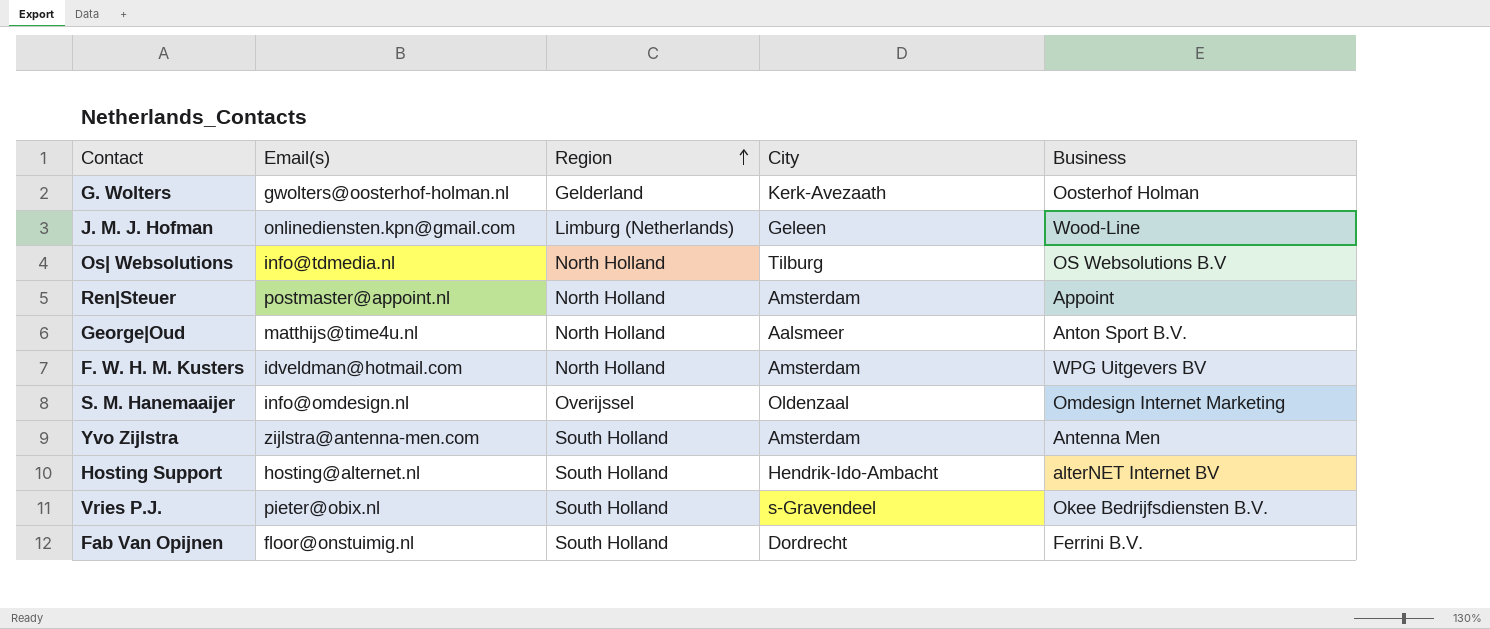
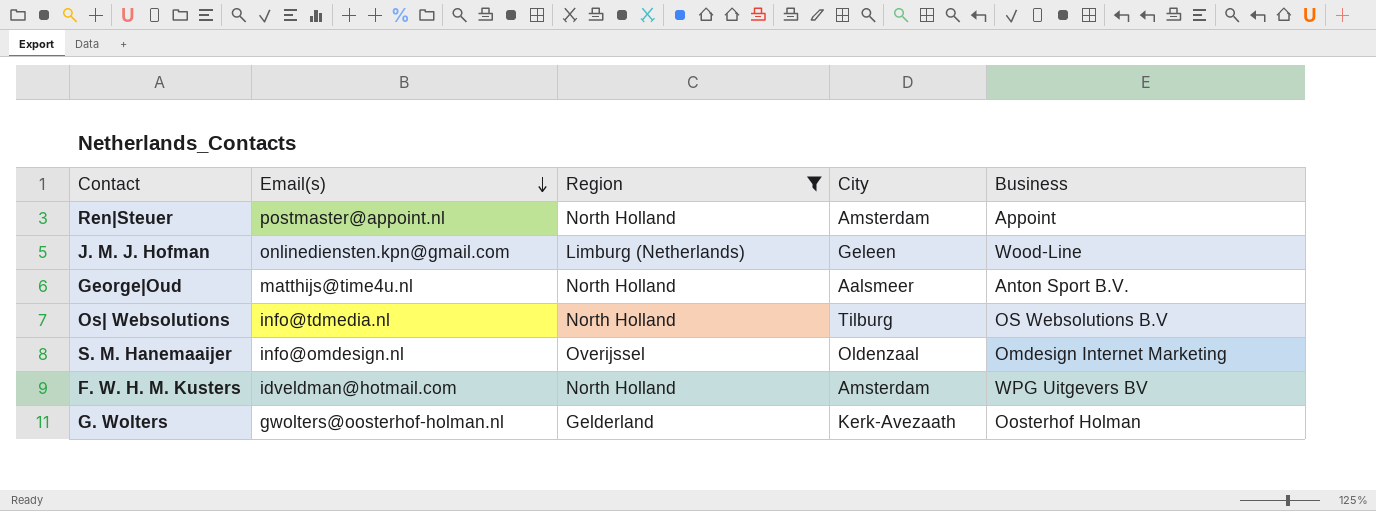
filter: none -> Region != South Holland
row order: Region ascending -> Email(s) descending

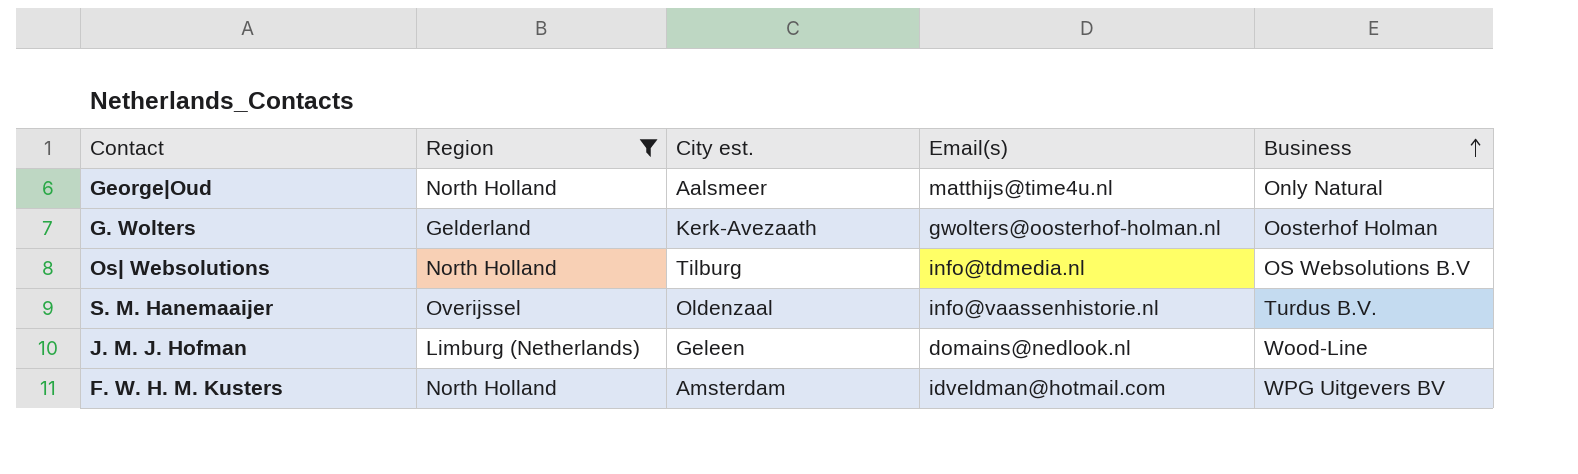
row order: Email(s) descending -> Business ascending
column name: City -> City est.
column Email(s) | position: 2 -> 4
row Ren|Steuer: postmaster@appoint.nl | North Holland | Amsterdam | Appoint -> none
George|Oud | Business: Anton Sport B.V. -> Only Natural
S. M. Hanemaaijer | Email(s): info@omdesign.nl -> info@vaassenhistorie.nl
S. M. Hanemaaijer | Business: Omdesign Internet Marketing -> Turdus B.V.
J. M. J. Hofman | Email(s): onlinediensten.kpn@gmail.com -> domains@nedlook.nl

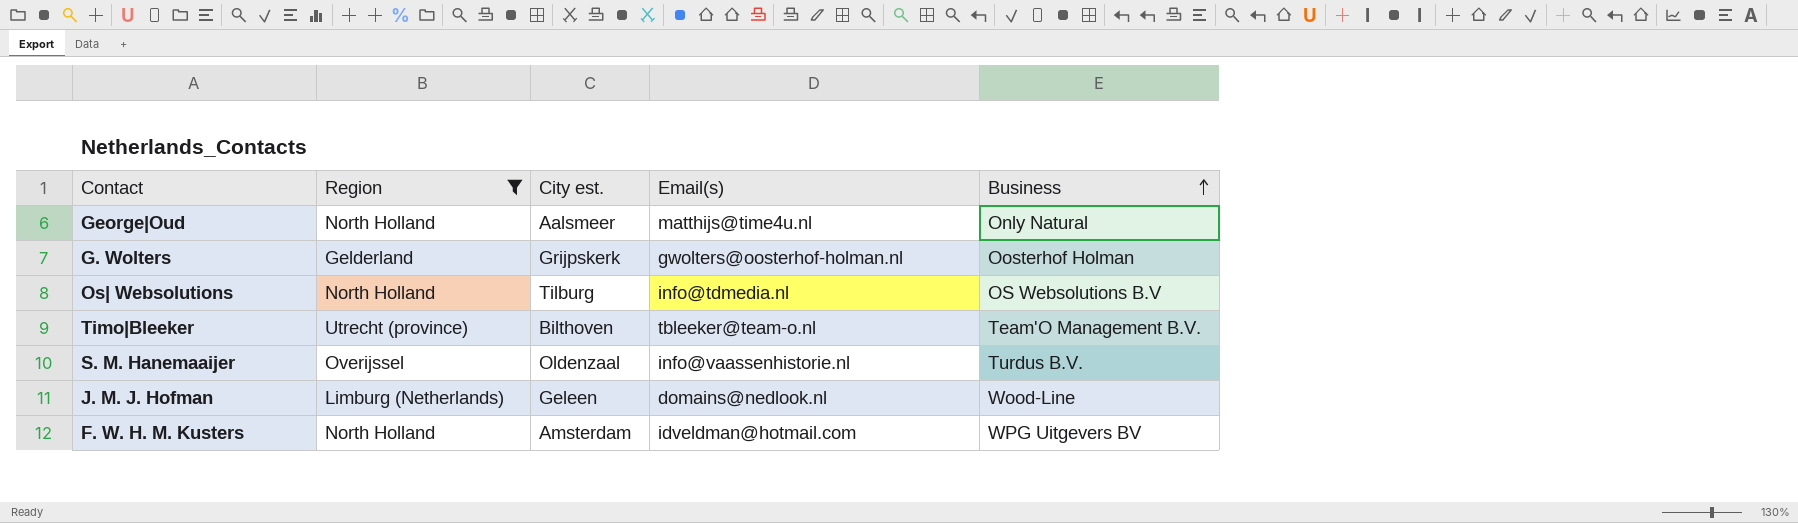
G. Wolters | City est.: Kerk-Avezaath -> Grijpskerk
row Timo|Bleeker: none -> Utrecht (province) | Bilthoven | tbleeker@team-o.nl | Team'O Management B.V.

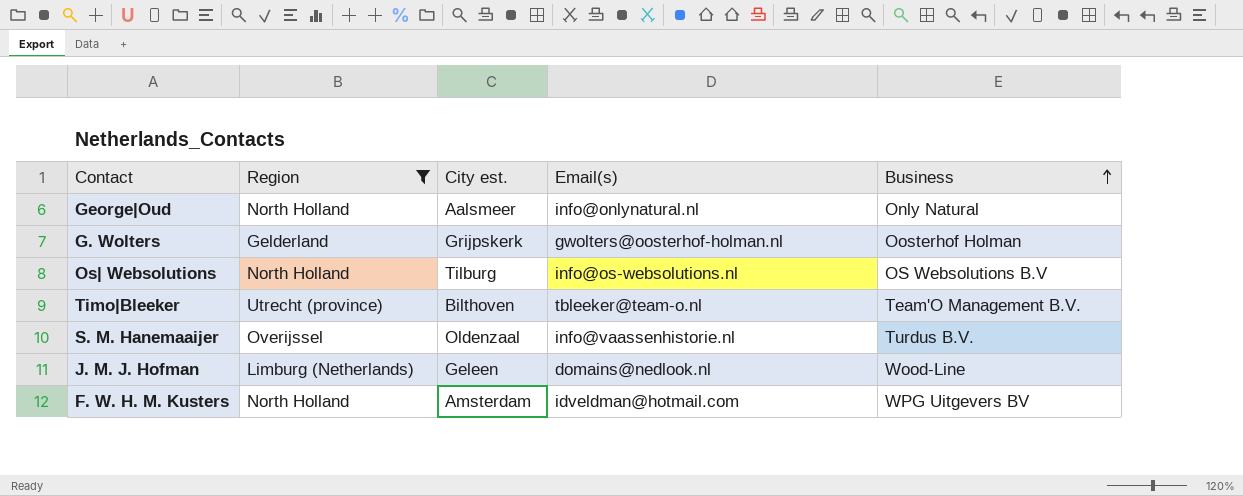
George|Oud | Email(s): matthijs@time4u.nl -> info@onlynatural.nl
Os| Websolutions | Email(s): info@tdmedia.nl -> info@os-websolutions.nl

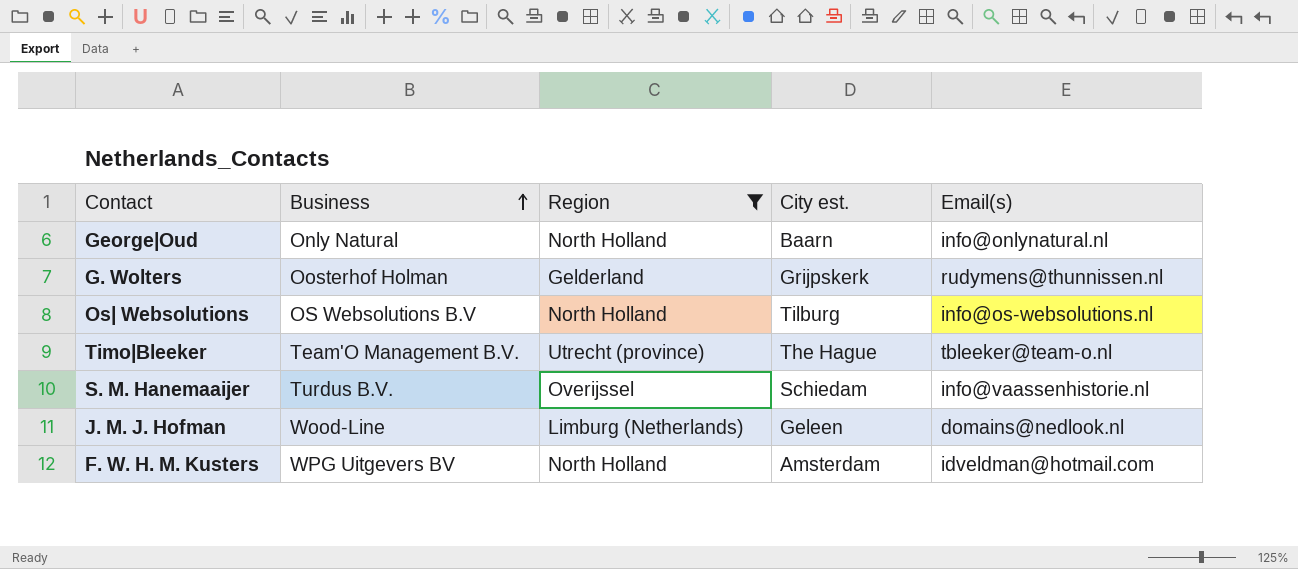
column Business | position: 5 -> 2
George|Oud | City est.: Aalsmeer -> Baarn
G. Wolters | Email(s): gwolters@oosterhof-holman.nl -> rudymens@thunnissen.nl
Timo|Bleeker | City est.: Bilthoven -> The Hague
S. M. Hanemaaijer | City est.: Oldenzaal -> Schiedam

